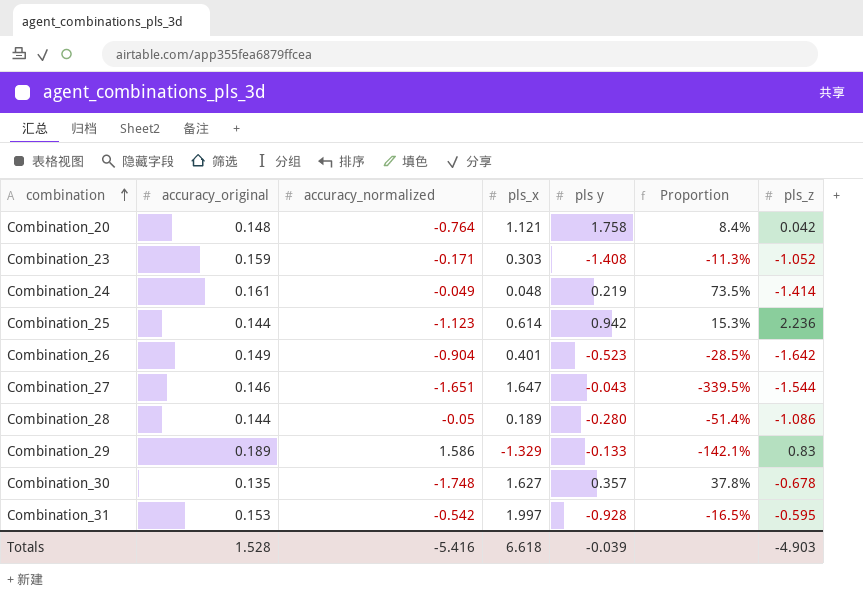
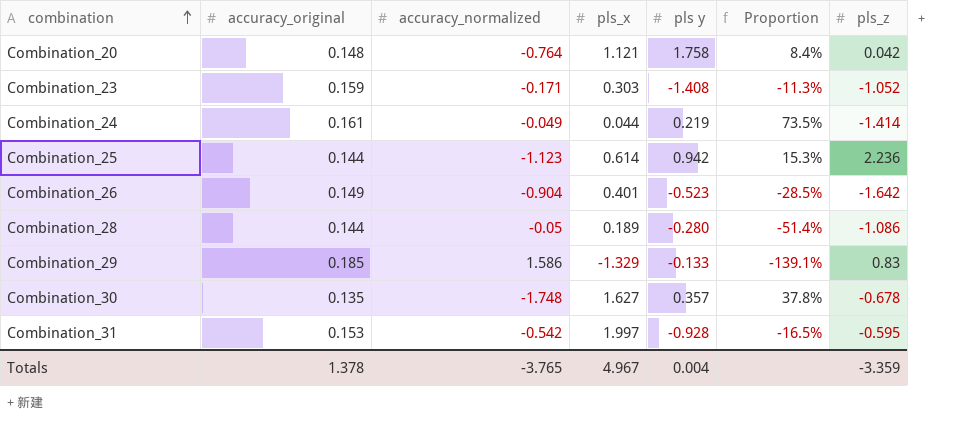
row Combination_27: 0.146 | -1.651 | 1.647 | -0.043 | -339.5% | -1.544 -> none
Combination_24 | pls_x: 0.048 -> 0.044
Combination_29 | accuracy_original: 0.189 -> 0.185
Combination_29 | Proportion: -142.1% -> -139.1%
Totals | accuracy_original: 1.528 -> 1.378
Totals | accuracy_normalized: -5.416 -> -3.765
Totals | pls_x: 6.618 -> 4.967
Totals | pls y: -0.039 -> 0.004
Totals | pls_z: -4.903 -> -3.359

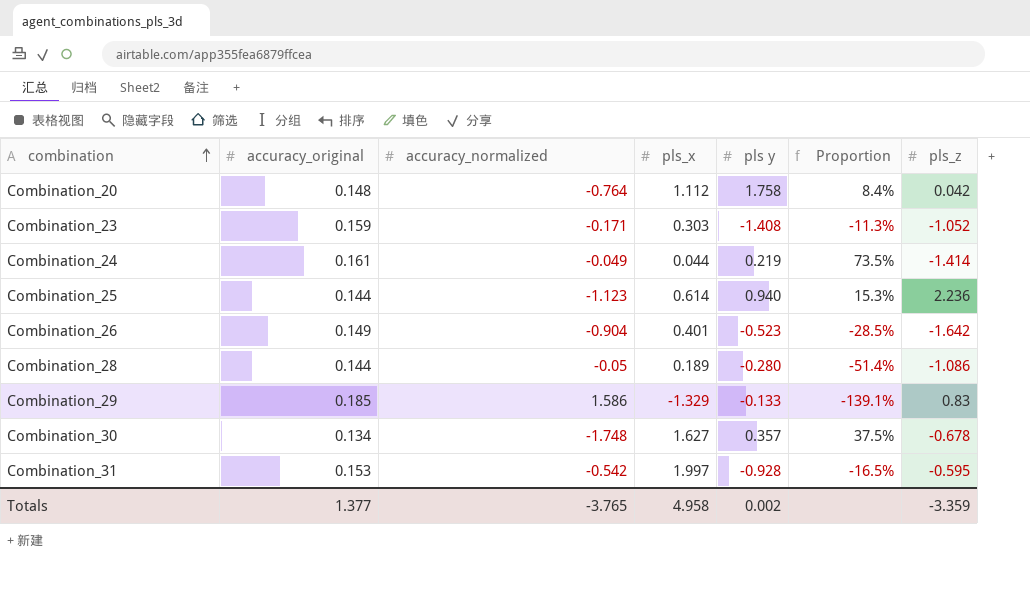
Combination_20 | pls_x: 1.121 -> 1.112
Combination_25 | pls y: 0.942 -> 0.940
Combination_30 | accuracy_original: 0.135 -> 0.134
Combination_30 | Proportion: 37.8% -> 37.5%
Totals | accuracy_original: 1.378 -> 1.377
Totals | pls_x: 4.967 -> 4.958
Totals | pls y: 0.004 -> 0.002

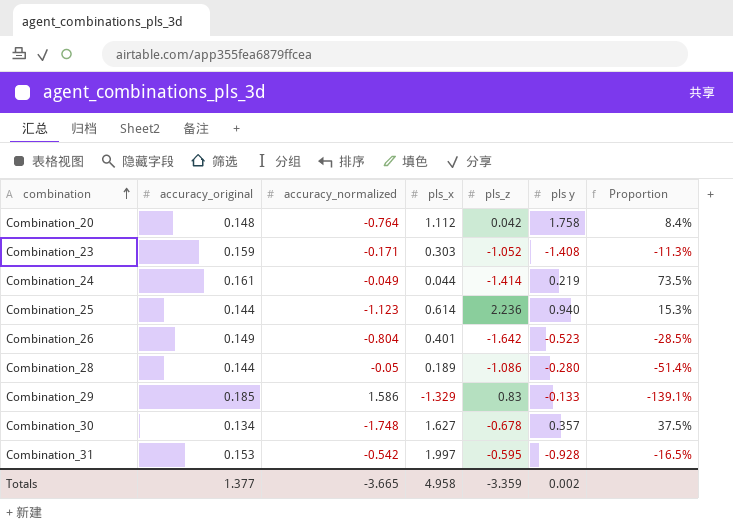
column pls_z | position: 7 -> 5
Combination_26 | accuracy_normalized: -0.904 -> -0.804
Totals | accuracy_normalized: -3.765 -> -3.665

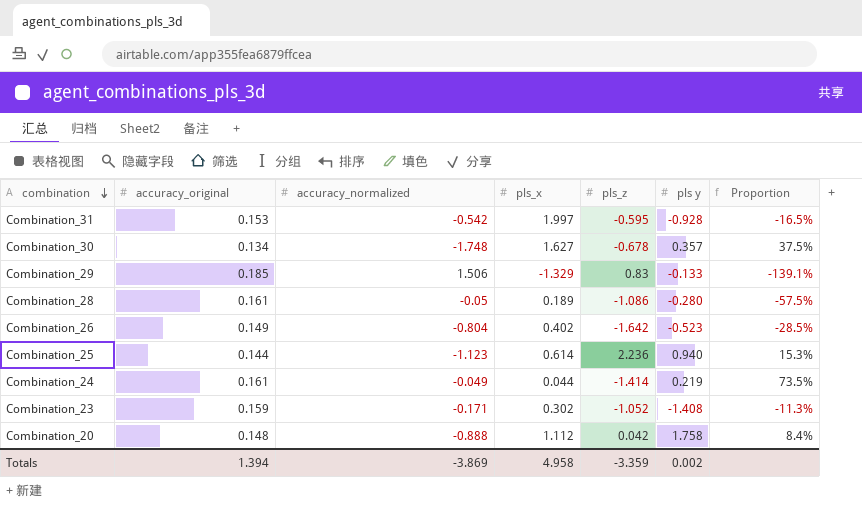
row order: combination ascending -> combination descending
Combination_29 | accuracy_normalized: 1.586 -> 1.506
Combination_28 | accuracy_original: 0.144 -> 0.161
Combination_28 | Proportion: -51.4% -> -57.5%
Combination_26 | pls_x: 0.401 -> 0.402
Combination_23 | pls_x: 0.303 -> 0.302
Combination_20 | accuracy_normalized: -0.764 -> -0.888
Totals | accuracy_original: 1.377 -> 1.394
Totals | accuracy_normalized: -3.665 -> -3.869

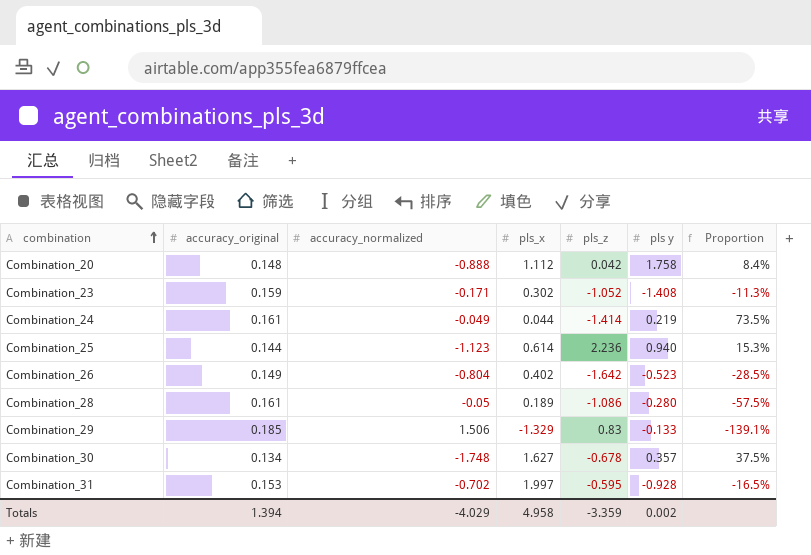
row order: combination descending -> combination ascending
Combination_31 | accuracy_normalized: -0.542 -> -0.702
Totals | accuracy_normalized: -3.869 -> -4.029

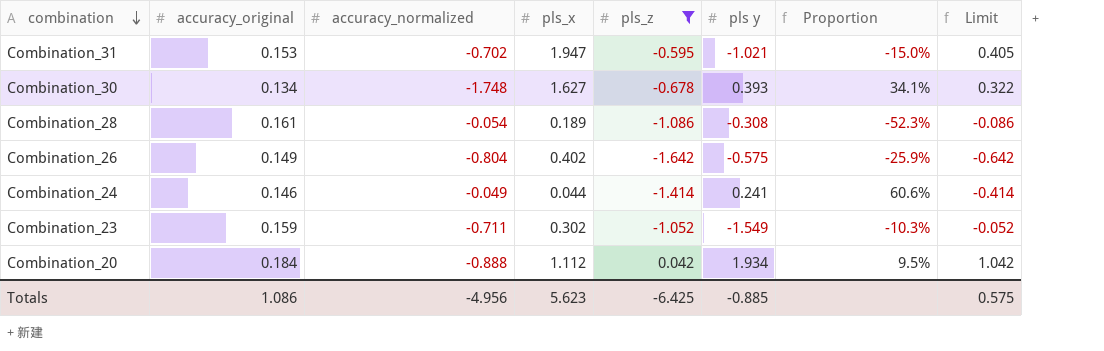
filter: none -> pls_z <= 0.042
row order: combination ascending -> combination descending
column Limit | formula: none -> [pls_z] + 1
Combination_31 | pls_x: 1.997 -> 1.947
Combination_31 | pls y: -0.928 -> -1.021
Combination_31 | Proportion: -16.5% -> -15.0%
Combination_30 | pls y: 0.357 -> 0.393
Combination_30 | Proportion: 37.5% -> 34.1%
Combination_28 | accuracy_normalized: -0.05 -> -0.054
Combination_28 | pls y: -0.280 -> -0.308
Combination_28 | Proportion: -57.5% -> -52.3%
Combination_26 | pls y: -0.523 -> -0.575
Combination_26 | Proportion: -28.5% -> -25.9%
Combination_24 | accuracy_original: 0.161 -> 0.146
Combination_24 | pls y: 0.219 -> 0.241
Combination_24 | Proportion: 73.5% -> 60.6%
Combination_23 | accuracy_normalized: -0.171 -> -0.711
Combination_23 | pls y: -1.408 -> -1.549
Combination_23 | Proportion: -11.3% -> -10.3%
Combination_20 | accuracy_original: 0.148 -> 0.184
Combination_20 | pls y: 1.758 -> 1.934
Combination_20 | Proportion: 8.4% -> 9.5%
Totals | accuracy_original: 1.394 -> 1.086
Totals | accuracy_normalized: -4.029 -> -4.956
Totals | pls_x: 4.958 -> 5.623
Totals | pls_z: -3.359 -> -6.425
Totals | pls y: 0.002 -> -0.885

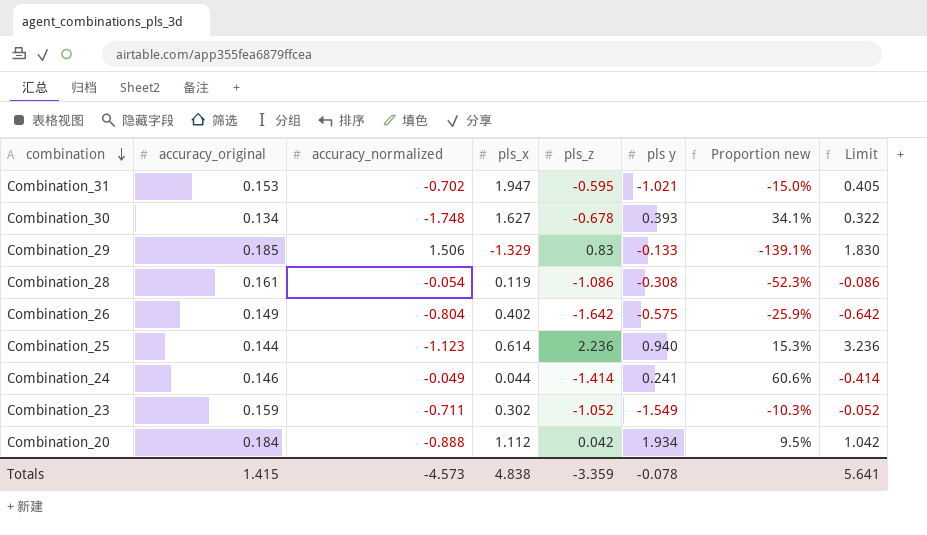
filter: pls_z <= 0.042 -> none
column name: Proportion -> Proportion new
Combination_28 | pls_x: 0.189 -> 0.119
Totals | accuracy_original: 1.086 -> 1.415
Totals | accuracy_normalized: -4.956 -> -4.573
Totals | pls_x: 5.623 -> 4.838
Totals | pls_z: -6.425 -> -3.359
Totals | pls y: -0.885 -> -0.078
Totals | Limit: 0.575 -> 5.641

